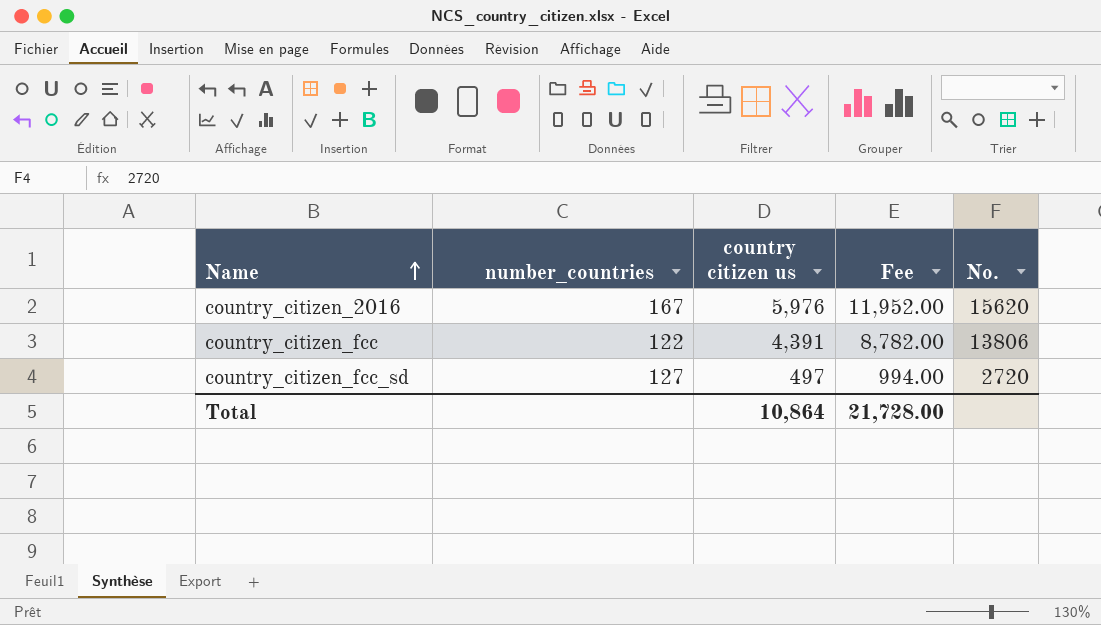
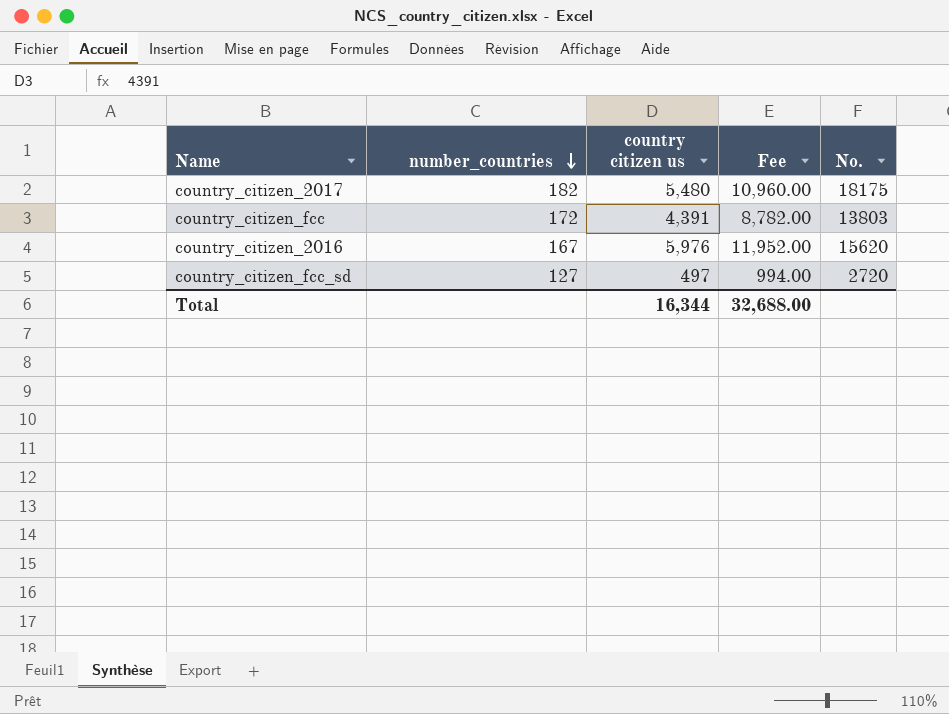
row order: Name ascending -> number_countries descending
row country_citizen_2017: none -> 182 | 5,480 | 10,960.00 | 18175
country_citizen_fcc | number_countries: 122 -> 172
country_citizen_fcc | No.: 13806 -> 13803
Total | country citizen us: 10,864 -> 16,344
Total | Fee: 21,728.00 -> 32,688.00

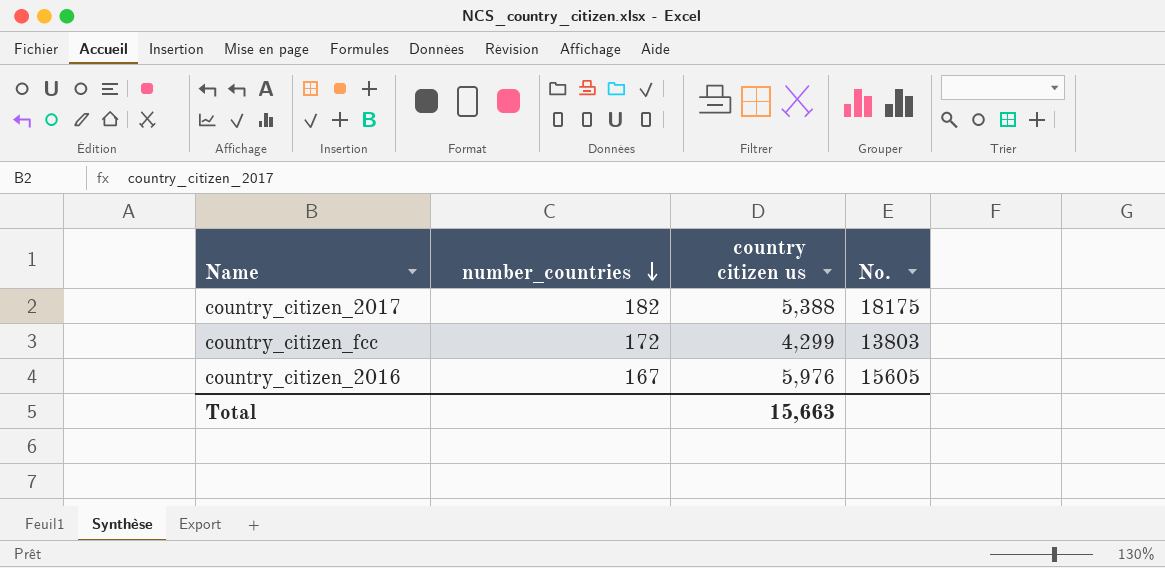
column Fee | formula: [country citizen us] * 2 -> none
row country_citizen_fcc_sd: 127 | 497 | 994.00 | 2720 -> none
country_citizen_2017 | country citizen us: 5,480 -> 5,388
country_citizen_fcc | country citizen us: 4,391 -> 4,299
country_citizen_2016 | No.: 15620 -> 15605
Total | country citizen us: 16,344 -> 15,663

